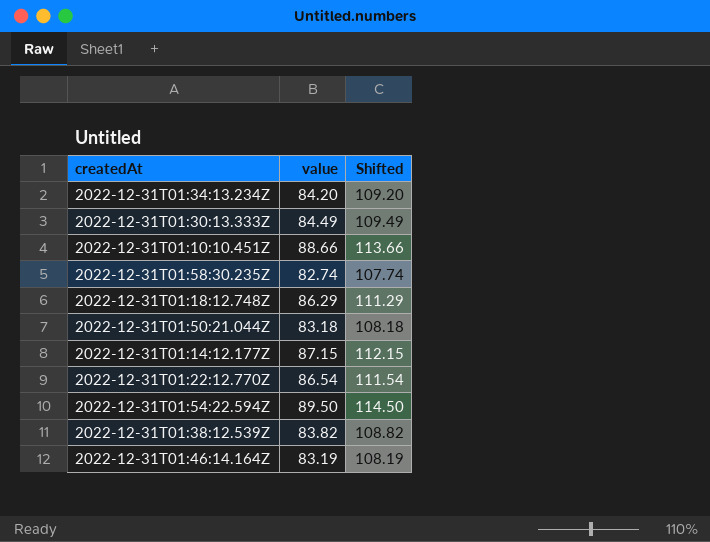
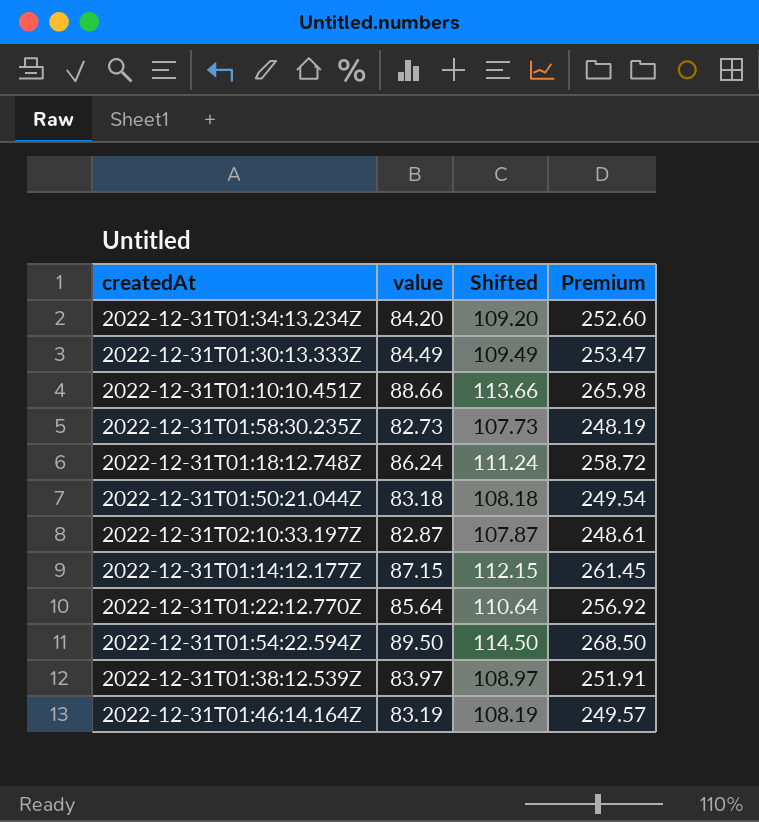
column Premium | formula: none -> [value] * 3
2022-12-31T01:58:30.235Z | value: 82.74 -> 82.73
2022-12-31T01:58:30.235Z | Shifted: 107.74 -> 107.73
2022-12-31T01:18:12.748Z | value: 86.29 -> 86.24
2022-12-31T01:18:12.748Z | Shifted: 111.29 -> 111.24
row 2022-12-31T02:10:33.197Z: none -> 82.87 | 107.87 | 248.61
2022-12-31T01:22:12.770Z | value: 86.54 -> 85.64
2022-12-31T01:22:12.770Z | Shifted: 111.54 -> 110.64
2022-12-31T01:38:12.539Z | value: 83.82 -> 83.97
2022-12-31T01:38:12.539Z | Shifted: 108.82 -> 108.97

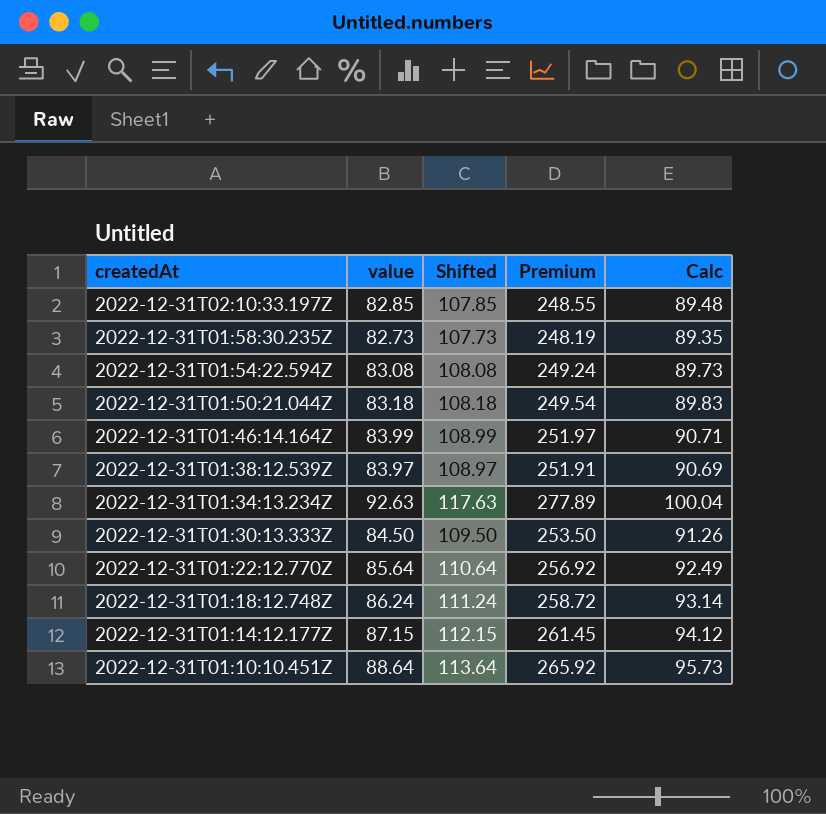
row order: none -> createdAt descending
column Calc | formula: none -> [value] * 1.08
2022-12-31T02:10:33.197Z | value: 82.87 -> 82.85
2022-12-31T02:10:33.197Z | Shifted: 107.87 -> 107.85
2022-12-31T02:10:33.197Z | Premium: 248.61 -> 248.55
2022-12-31T01:54:22.594Z | value: 89.50 -> 83.08
2022-12-31T01:54:22.594Z | Shifted: 114.50 -> 108.08
2022-12-31T01:54:22.594Z | Premium: 268.50 -> 249.24
2022-12-31T01:46:14.164Z | value: 83.19 -> 83.99
2022-12-31T01:46:14.164Z | Shifted: 108.19 -> 108.99
2022-12-31T01:46:14.164Z | Premium: 249.57 -> 251.97
2022-12-31T01:34:13.234Z | value: 84.20 -> 92.63
2022-12-31T01:34:13.234Z | Shifted: 109.20 -> 117.63
2022-12-31T01:34:13.234Z | Premium: 252.60 -> 277.89
2022-12-31T01:30:13.333Z | value: 84.49 -> 84.50
2022-12-31T01:30:13.333Z | Shifted: 109.49 -> 109.50
2022-12-31T01:30:13.333Z | Premium: 253.47 -> 253.50
2022-12-31T01:10:10.451Z | value: 88.66 -> 88.64
2022-12-31T01:10:10.451Z | Shifted: 113.66 -> 113.64
2022-12-31T01:10:10.451Z | Premium: 265.98 -> 265.92

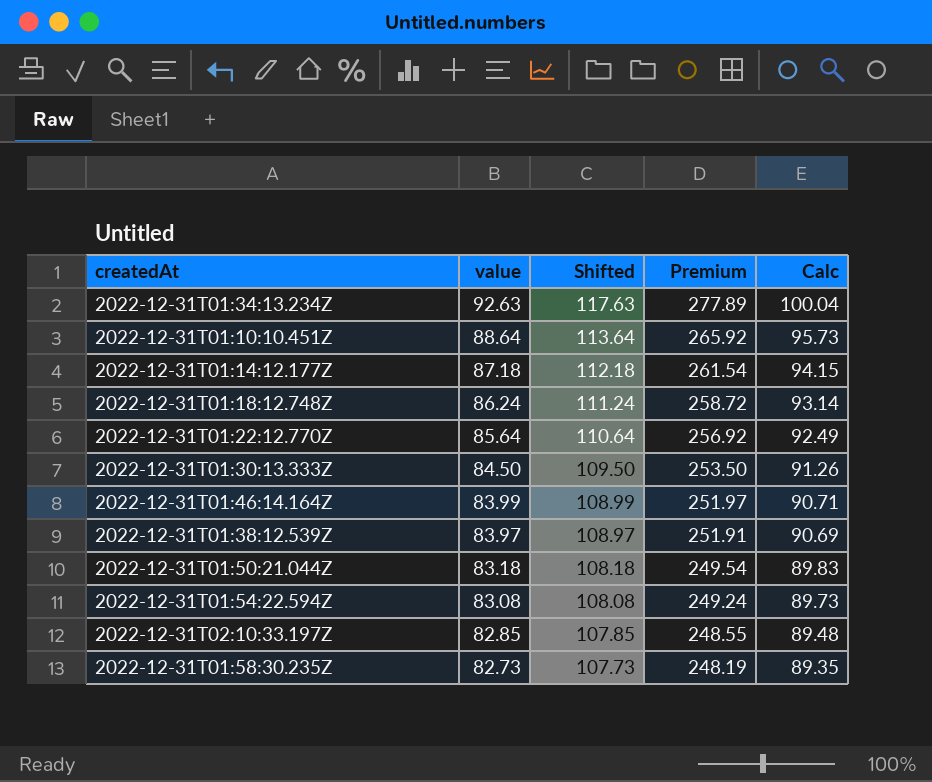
row order: createdAt descending -> value descending
2022-12-31T01:14:12.177Z | value: 87.15 -> 87.18
2022-12-31T01:14:12.177Z | Shifted: 112.15 -> 112.18
2022-12-31T01:14:12.177Z | Premium: 261.45 -> 261.54
2022-12-31T01:14:12.177Z | Calc: 94.12 -> 94.15

